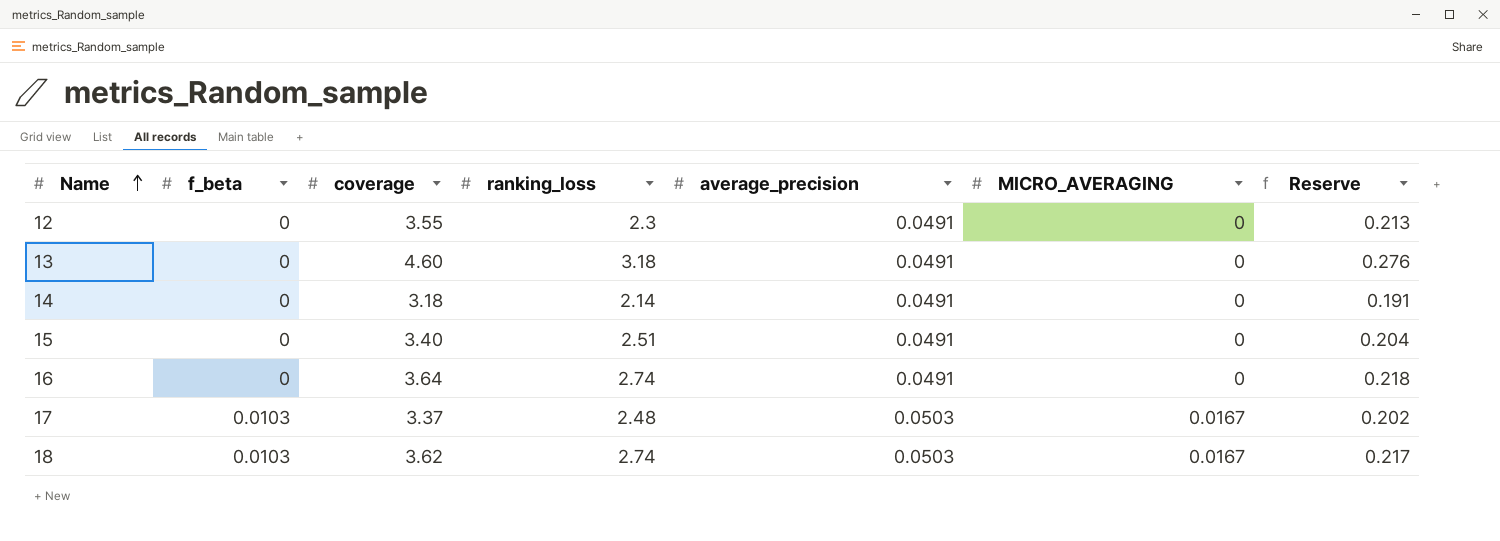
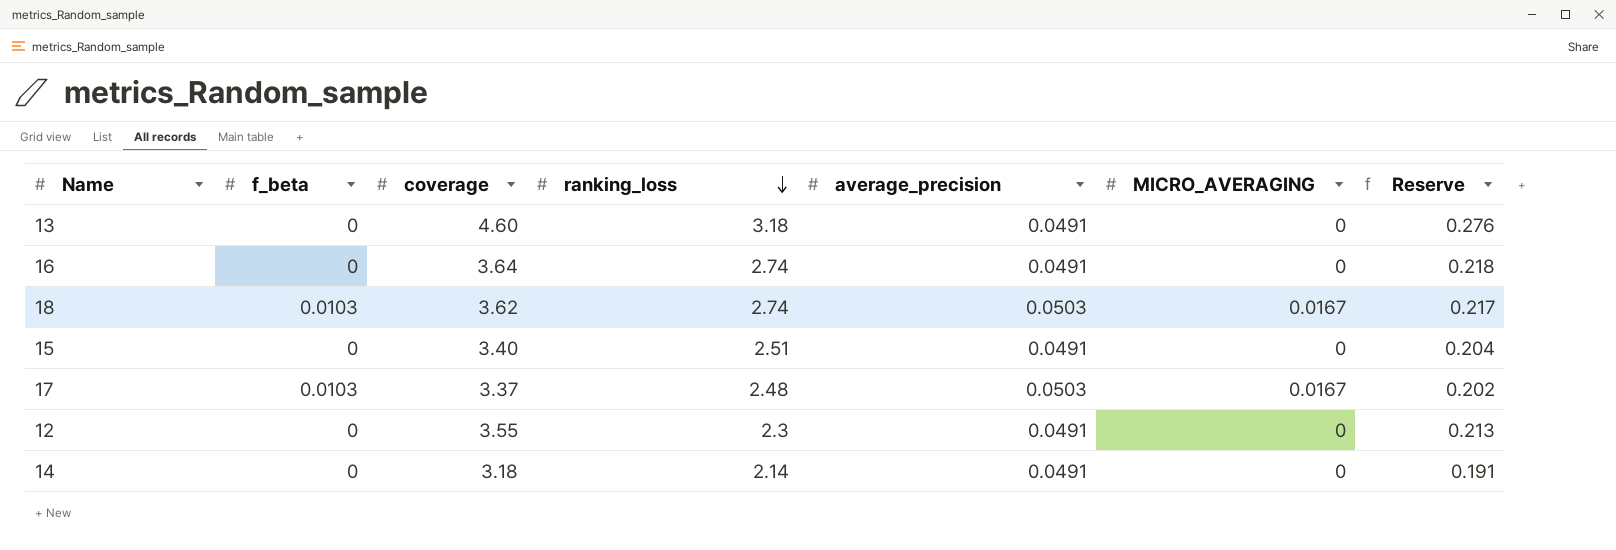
row order: Name ascending -> ranking_loss descending

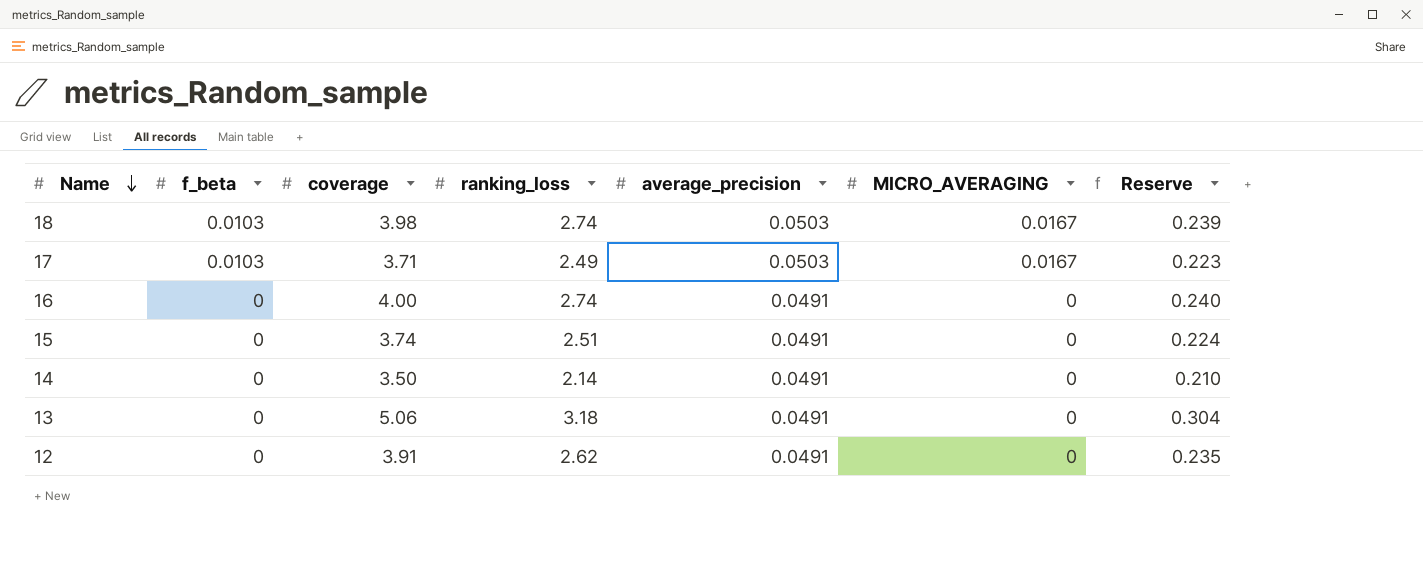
row order: ranking_loss descending -> Name descending
18 | coverage: 3.62 -> 3.98
18 | Reserve: 0.217 -> 0.239
17 | coverage: 3.37 -> 3.71
17 | ranking_loss: 2.48 -> 2.49
17 | Reserve: 0.202 -> 0.223
16 | coverage: 3.64 -> 4.00
16 | Reserve: 0.218 -> 0.240
15 | coverage: 3.40 -> 3.74
15 | Reserve: 0.204 -> 0.224
14 | coverage: 3.18 -> 3.50
14 | Reserve: 0.191 -> 0.210
13 | coverage: 4.60 -> 5.06
13 | Reserve: 0.276 -> 0.304
12 | coverage: 3.55 -> 3.91
12 | ranking_loss: 2.3 -> 2.62
12 | Reserve: 0.213 -> 0.235

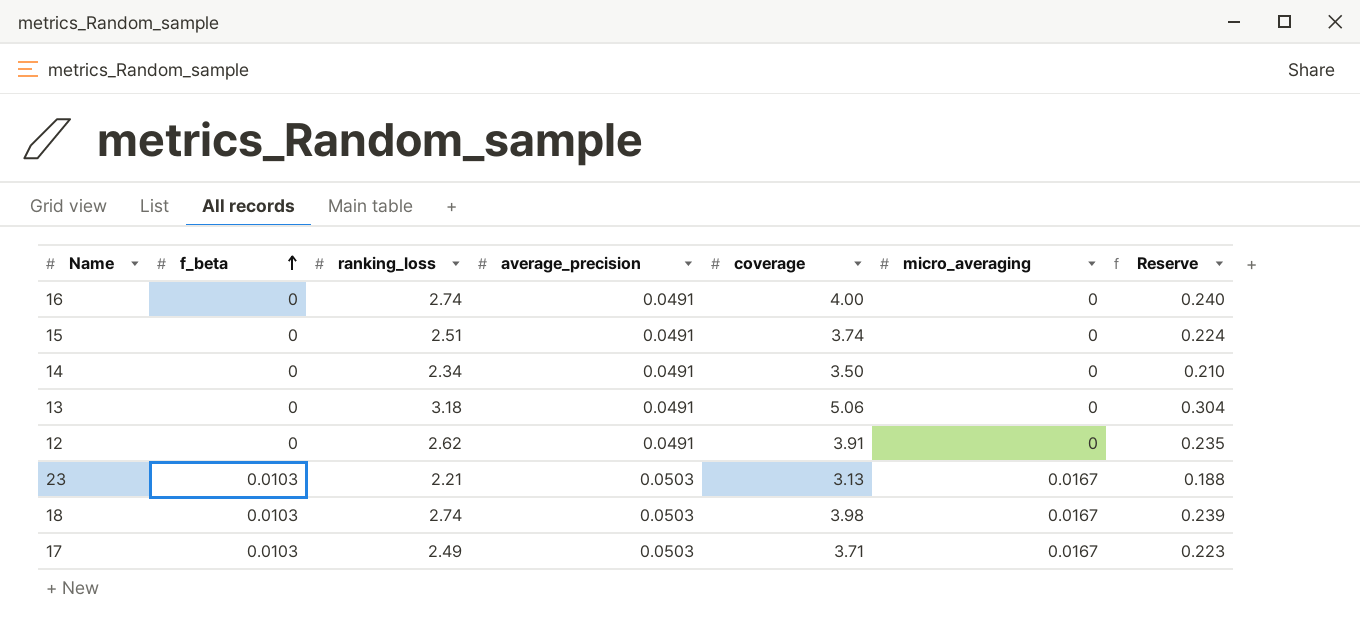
row order: Name descending -> f_beta ascending
column coverage | position: 3 -> 5
column name: MICRO_AVERAGING -> micro_averaging
14 | ranking_loss: 2.14 -> 2.34
row 23: none -> 0.0103 | 2.21 | 0.0503 | 3.13 | 0.0167 | 0.188

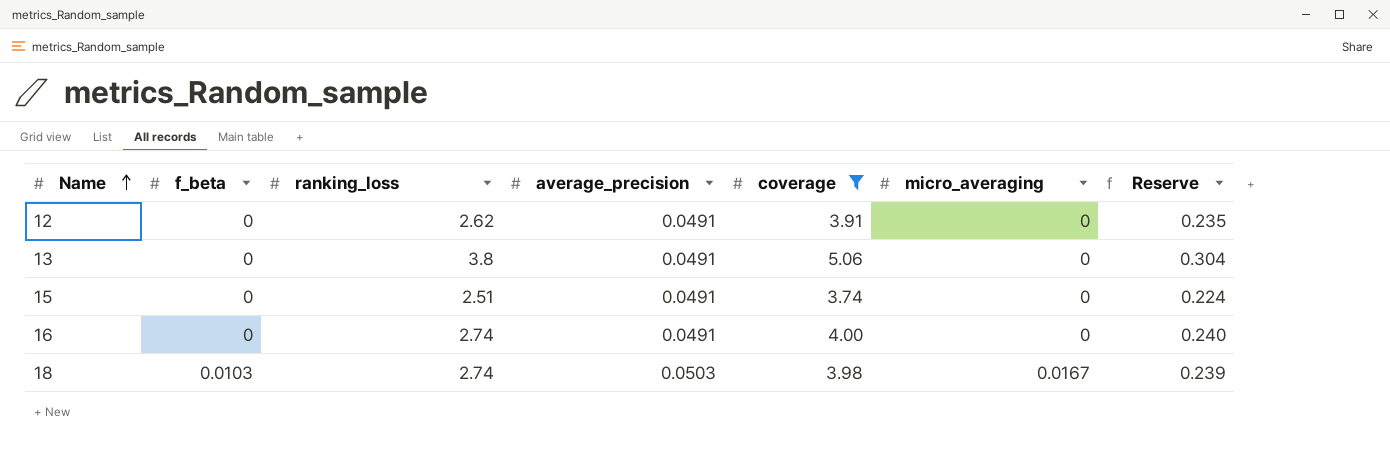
filter: none -> coverage >= 3.74
row order: f_beta ascending -> Name ascending
13 | ranking_loss: 3.18 -> 3.8

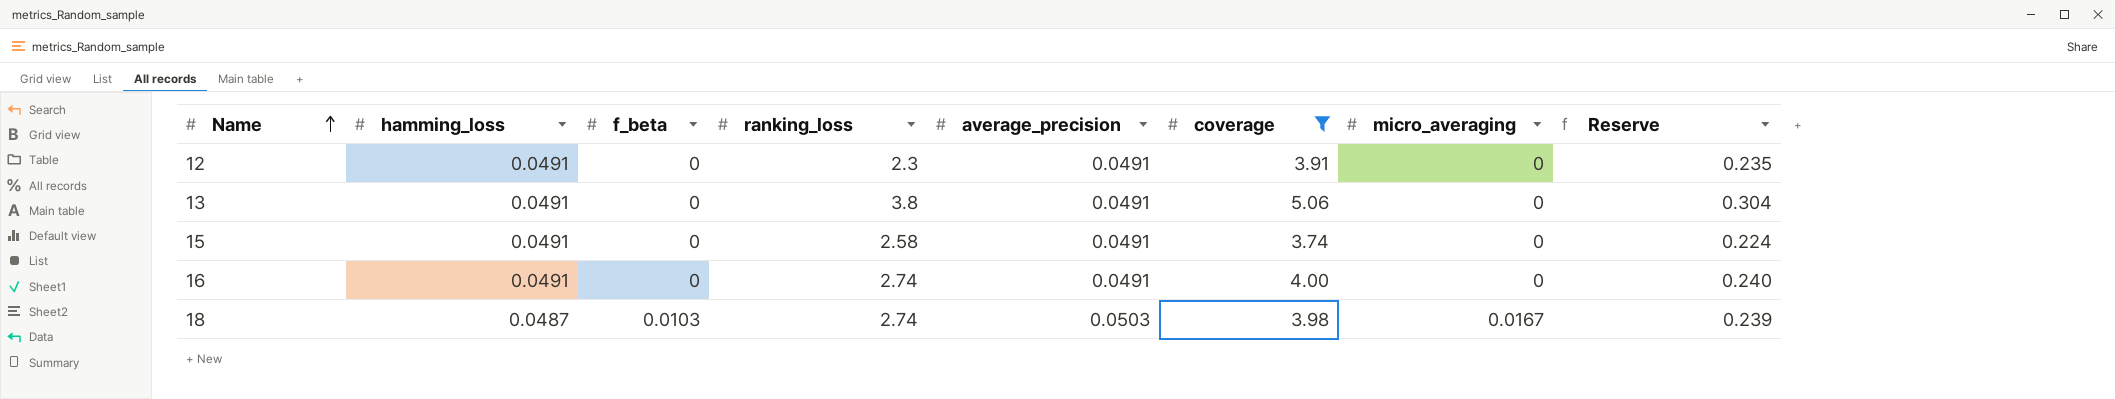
column hamming_loss | position: none -> 2
12 | ranking_loss: 2.62 -> 2.3
15 | ranking_loss: 2.51 -> 2.58

